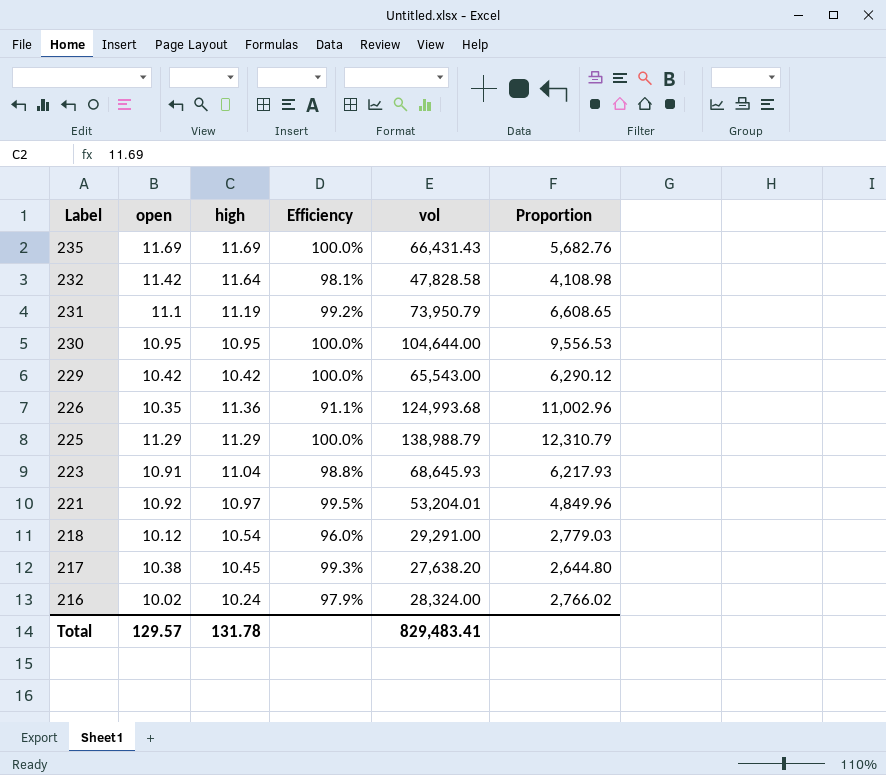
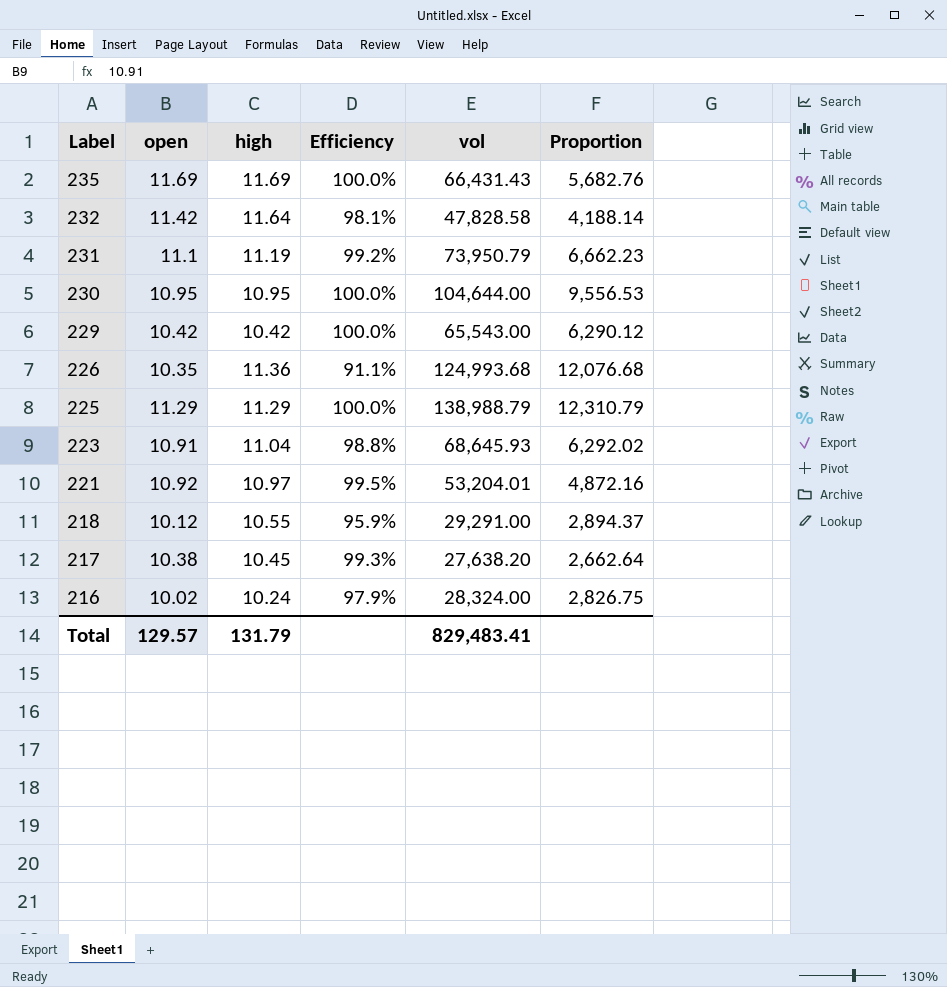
column Proportion | formula: [vol] / [high] -> [vol] / [open]
218 | high: 10.54 -> 10.55
218 | Efficiency: 96.0% -> 95.9%
Total | high: 131.78 -> 131.79

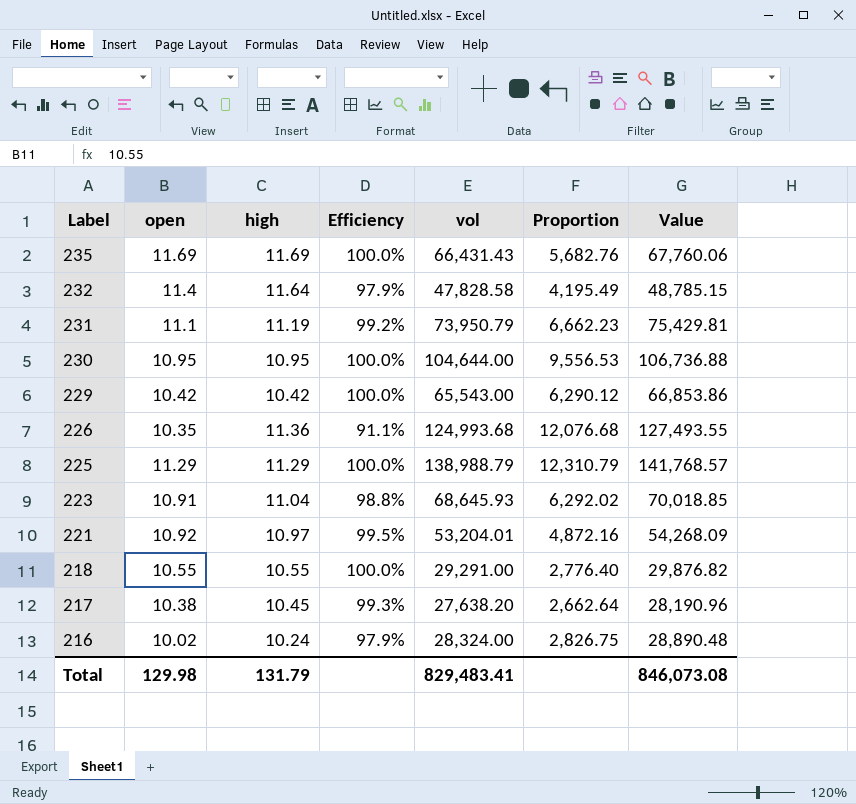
column Value | formula: none -> [vol] * 1.02
232 | open: 11.42 -> 11.4
232 | Efficiency: 98.1% -> 97.9%
232 | Proportion: 4,188.14 -> 4,195.49
218 | open: 10.12 -> 10.55
218 | Efficiency: 95.9% -> 100.0%
218 | Proportion: 2,894.37 -> 2,776.40
Total | open: 129.57 -> 129.98

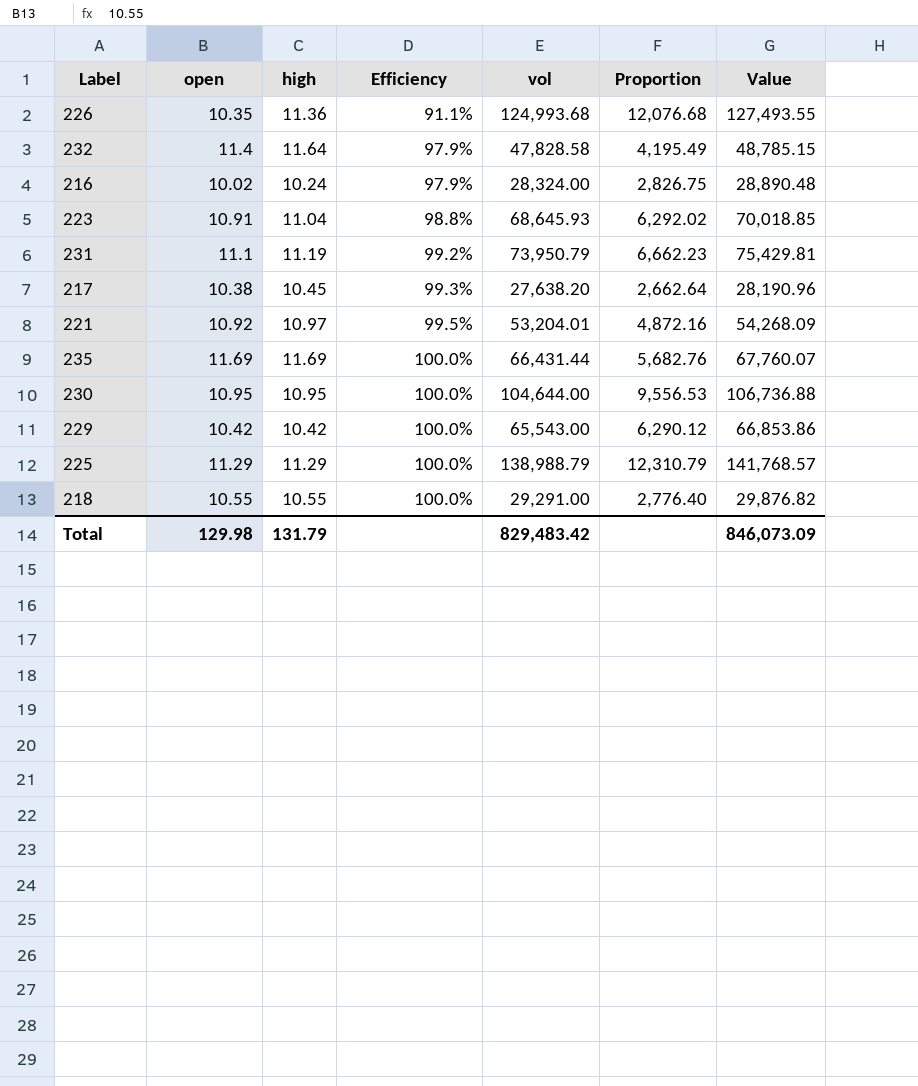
row order: Label descending -> Efficiency ascending
235 | vol: 66,431.43 -> 66,431.44
235 | Value: 67,760.06 -> 67,760.07
Total | vol: 829,483.41 -> 829,483.42
Total | Value: 846,073.08 -> 846,073.09

